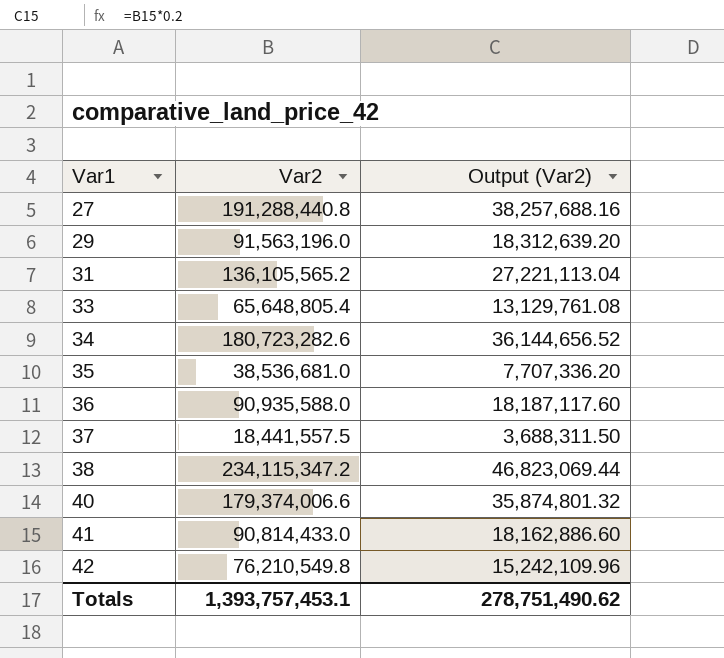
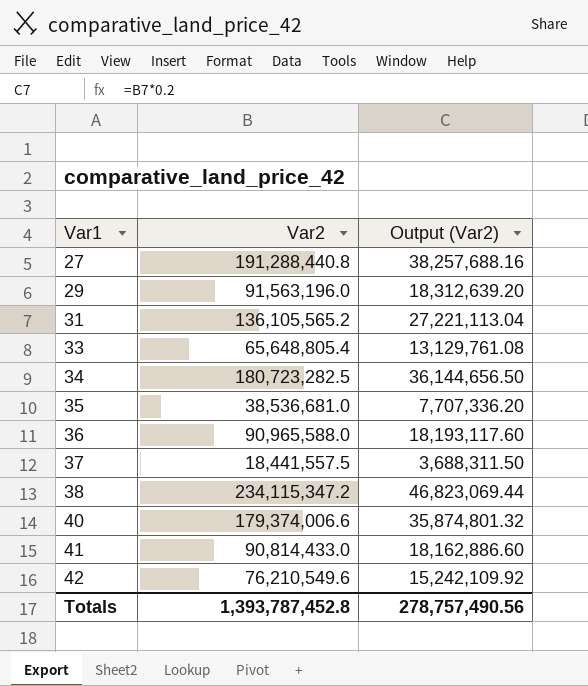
34 | Var2: 180,723,282.6 -> 180,723,282.5
34 | Output (Var2): 36,144,656.52 -> 36,144,656.50
36 | Var2: 90,935,588.0 -> 90,965,588.0
36 | Output (Var2): 18,187,117.60 -> 18,193,117.60
42 | Var2: 76,210,549.8 -> 76,210,549.6
42 | Output (Var2): 15,242,109.96 -> 15,242,109.92
Totals | Var2: 1,393,757,453.1 -> 1,393,787,452.8
Totals | Output (Var2): 278,751,490.62 -> 278,757,490.56

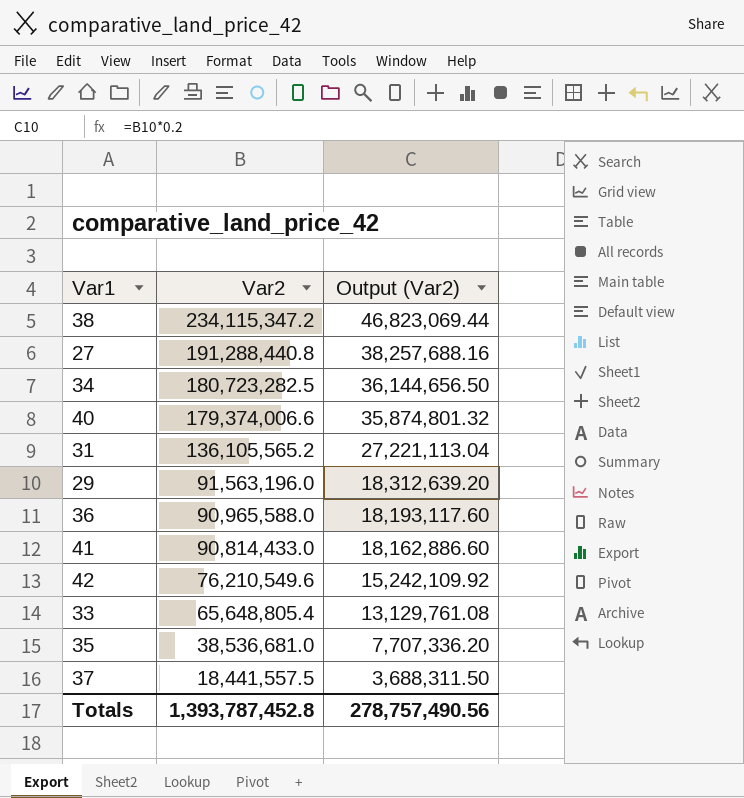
row order: Var1 ascending -> Var2 descending

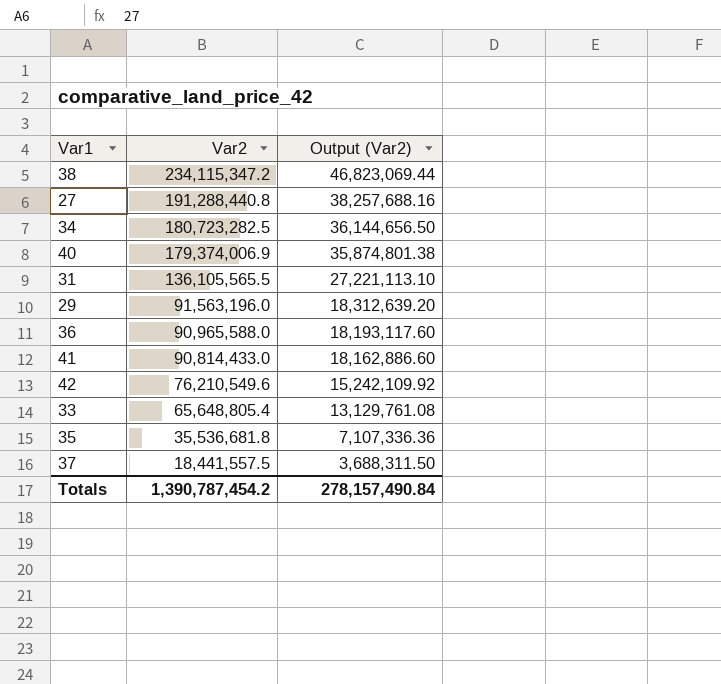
40 | Var2: 179,374,006.6 -> 179,374,006.9
40 | Output (Var2): 35,874,801.32 -> 35,874,801.38
31 | Var2: 136,105,565.2 -> 136,105,565.5
31 | Output (Var2): 27,221,113.04 -> 27,221,113.10
35 | Var2: 38,536,681.0 -> 35,536,681.8
35 | Output (Var2): 7,707,336.20 -> 7,107,336.36
Totals | Var2: 1,393,787,452.8 -> 1,390,787,454.2
Totals | Output (Var2): 278,757,490.56 -> 278,157,490.84

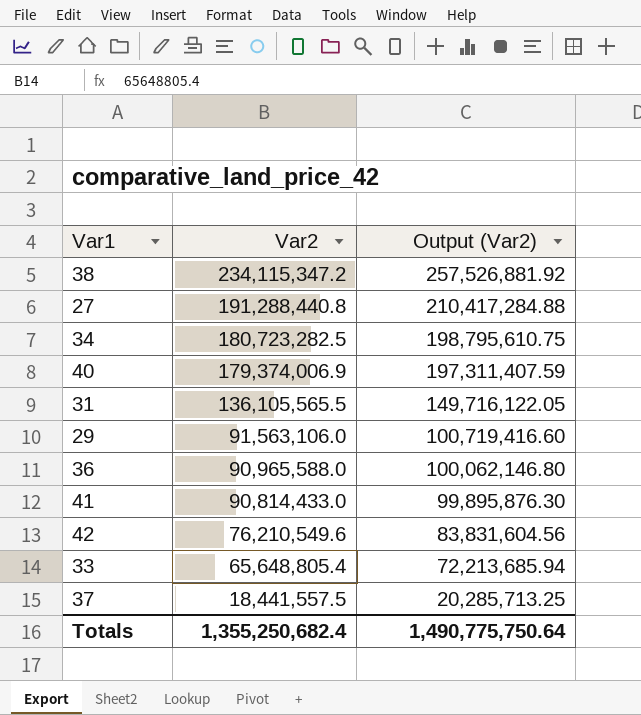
column Output (Var2) | formula: [Var2] * 0.2 -> [Var2] * 1.1
row 35: 35,536,681.8 | 7,107,336.36 -> none
29 | Var2: 91,563,196.0 -> 91,563,106.0
Totals | Var2: 1,390,787,454.2 -> 1,355,250,682.4
Totals | Output (Var2): 278,157,490.84 -> 1,490,775,750.64

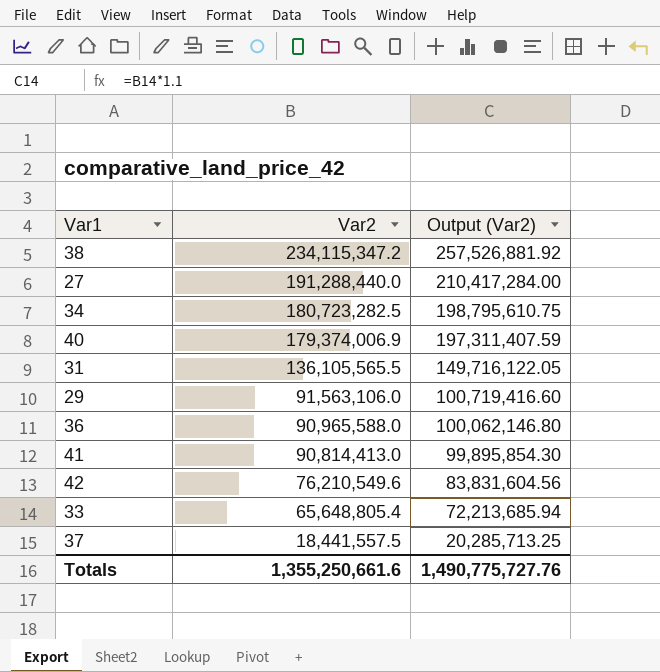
27 | Var2: 191,288,440.8 -> 191,288,440.0
27 | Output (Var2): 210,417,284.88 -> 210,417,284.00
41 | Var2: 90,814,433.0 -> 90,814,413.0
41 | Output (Var2): 99,895,876.30 -> 99,895,854.30
Totals | Var2: 1,355,250,682.4 -> 1,355,250,661.6
Totals | Output (Var2): 1,490,775,750.64 -> 1,490,775,727.76

